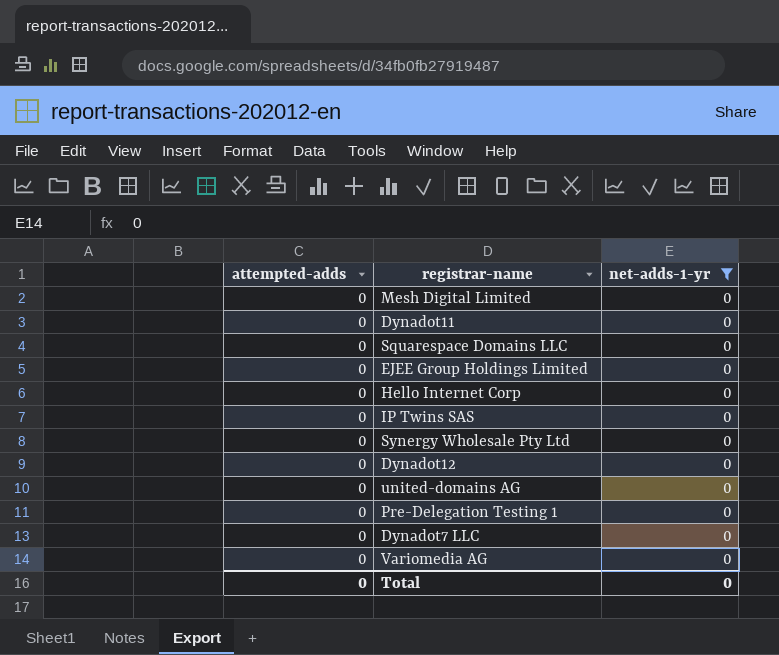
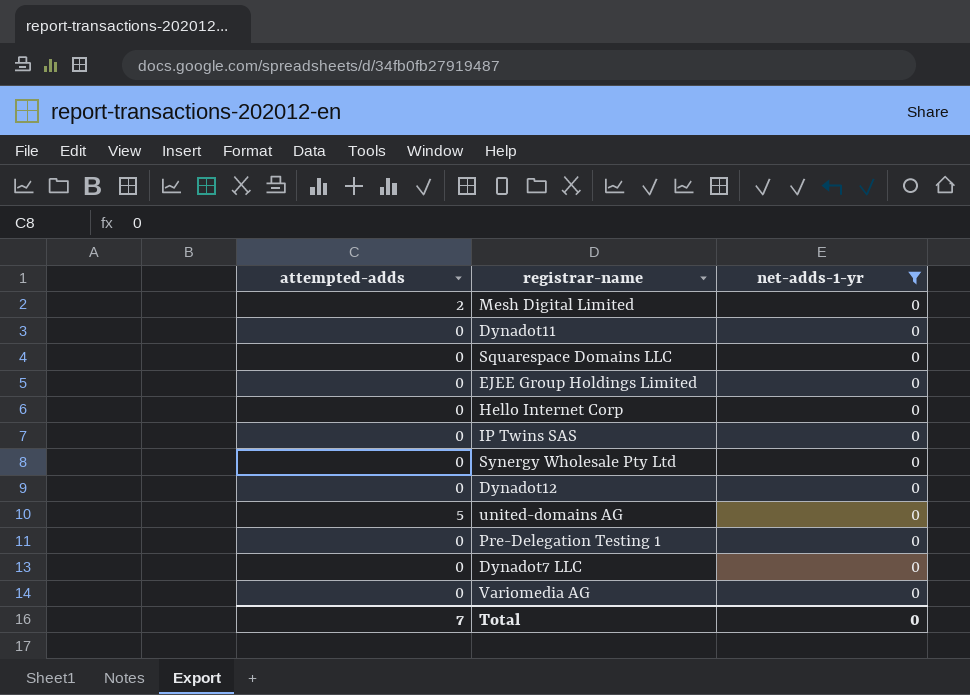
Mesh Digital Limited | attempted-adds: 0 -> 2
united-domains AG | attempted-adds: 0 -> 5
Total | attempted-adds: 0 -> 7

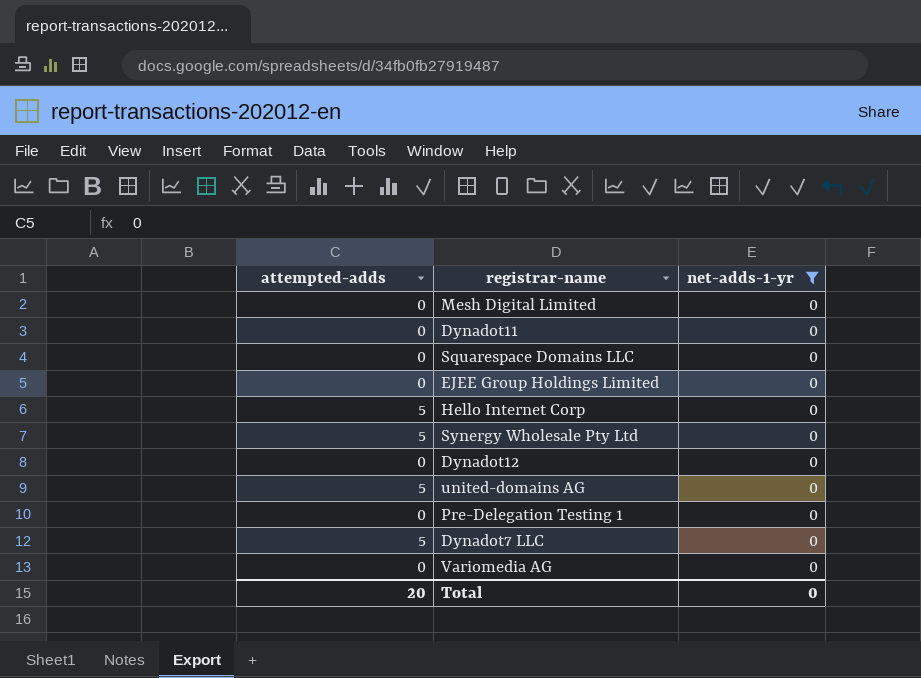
row IP Twins SAS: 0 | 0 -> none
Mesh Digital Limited | attempted-adds: 2 -> 0
Hello Internet Corp | attempted-adds: 0 -> 5
Synergy Wholesale Pty Ltd | attempted-adds: 0 -> 5
Dynadot7 LLC | attempted-adds: 0 -> 5
Total | attempted-adds: 7 -> 20

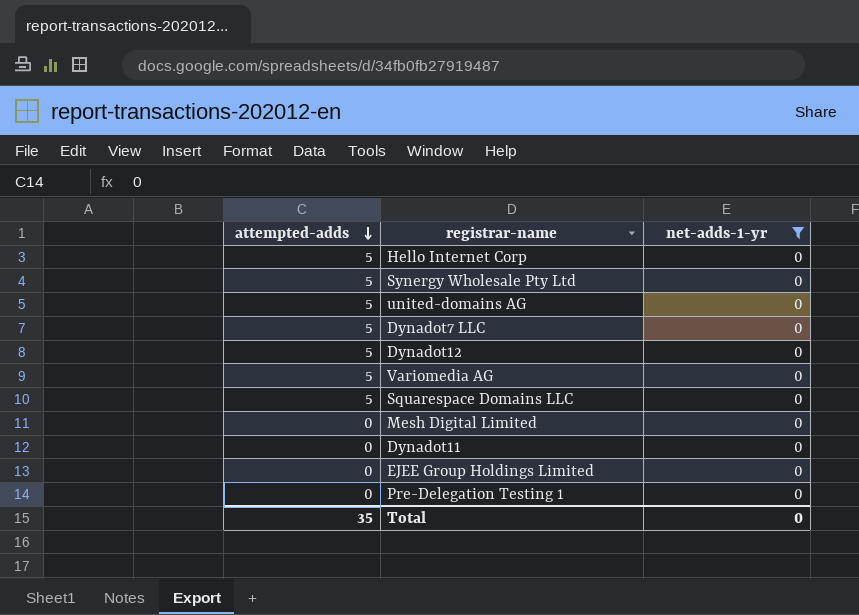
row order: none -> attempted-adds descending
Dynadot12 | attempted-adds: 0 -> 5
Variomedia AG | attempted-adds: 0 -> 5
Squarespace Domains LLC | attempted-adds: 0 -> 5
Total | attempted-adds: 20 -> 35

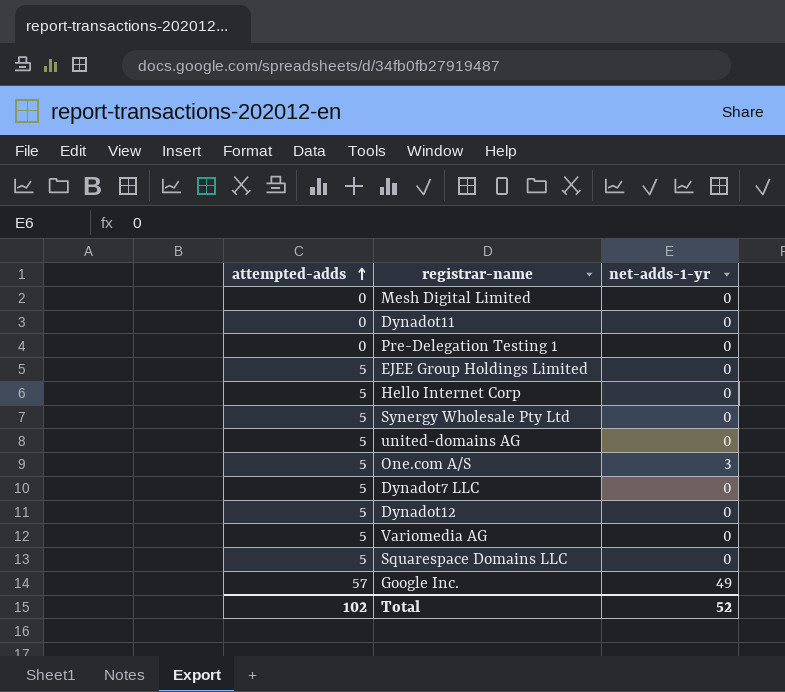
filter: net-adds-1-yr = 0 -> none
row order: attempted-adds descending -> attempted-adds ascending
EJEE Group Holdings Limited | attempted-adds: 0 -> 5
Total | attempted-adds: 35 -> 102
Total | net-adds-1-yr: 0 -> 52

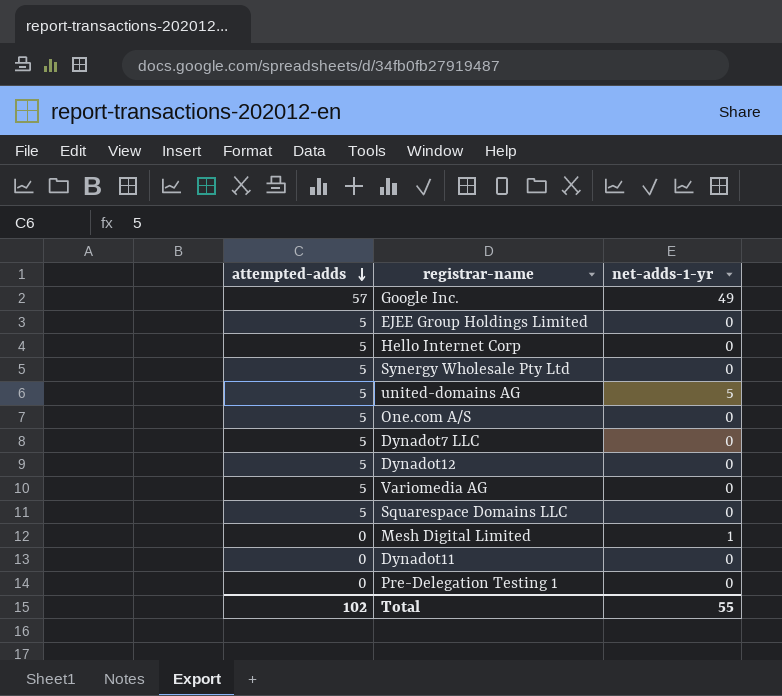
row order: attempted-adds ascending -> attempted-adds descending
united-domains AG | net-adds-1-yr: 0 -> 5
One.com A/S | net-adds-1-yr: 3 -> 0
Mesh Digital Limited | net-adds-1-yr: 0 -> 1
Total | net-adds-1-yr: 52 -> 55

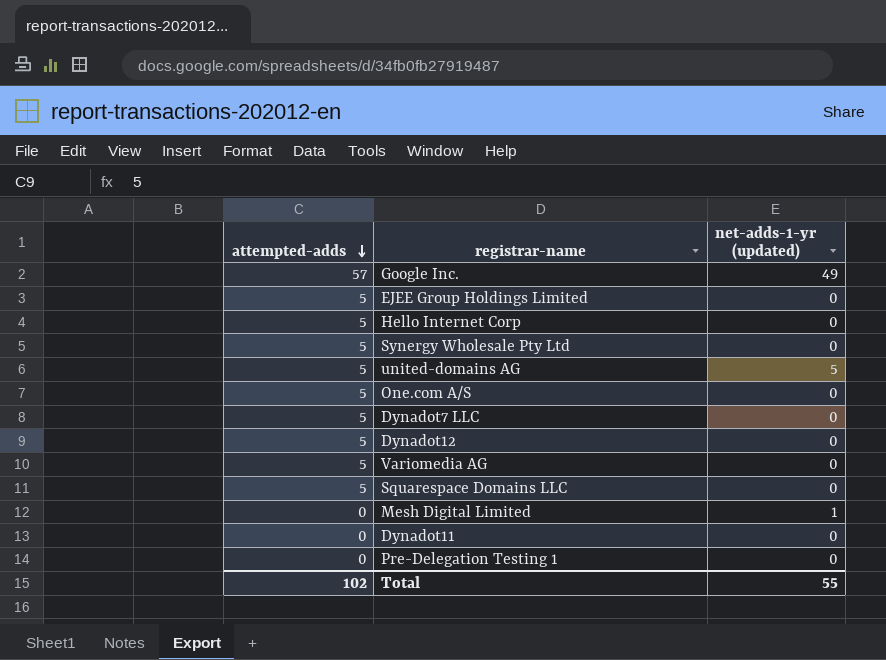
column name: net-adds-1-yr -> net-adds-1-yr (updated)

